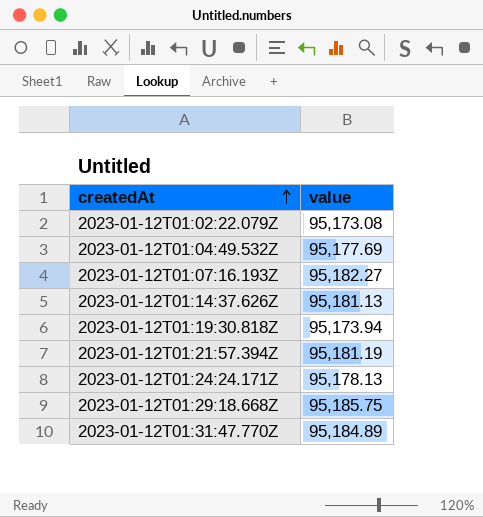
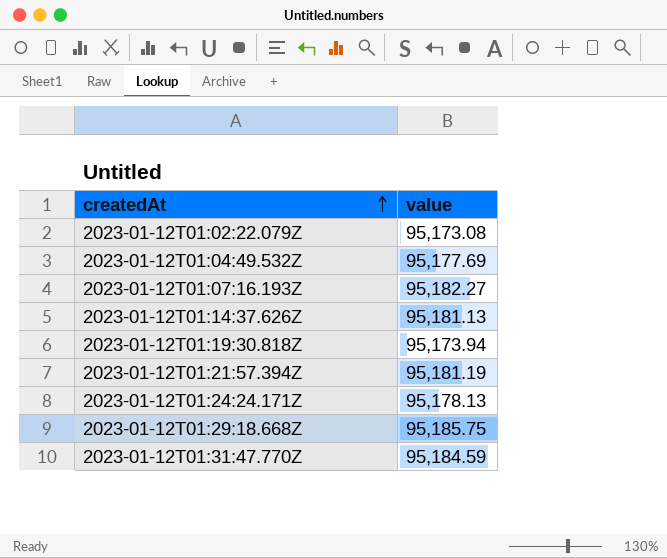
2023-01-12T01:31:47.770Z | value: 95,184.89 -> 95,184.59

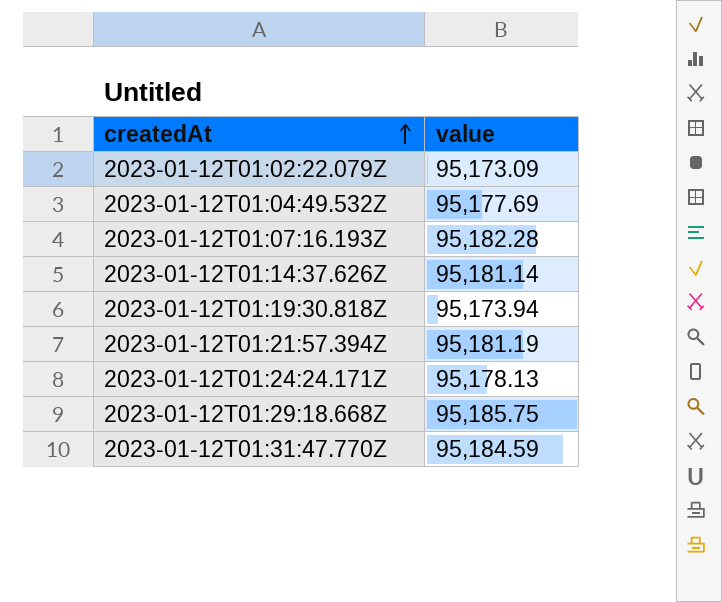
2023-01-12T01:02:22.079Z | value: 95,173.08 -> 95,173.09
2023-01-12T01:07:16.193Z | value: 95,182.27 -> 95,182.28
2023-01-12T01:14:37.626Z | value: 95,181.13 -> 95,181.14

